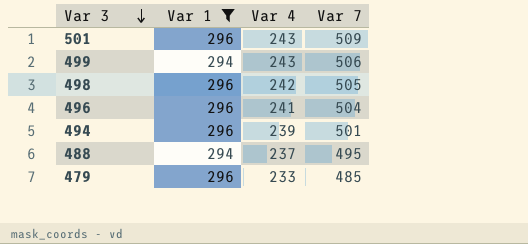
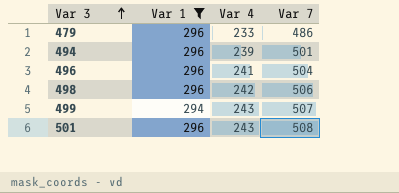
row order: Var 3 descending -> Var 3 ascending
row 488: 294 | 237 | 495 -> none
479 | Var 7: 485 -> 486
498 | Var 7: 505 -> 506
499 | Var 7: 506 -> 507
501 | Var 7: 509 -> 508

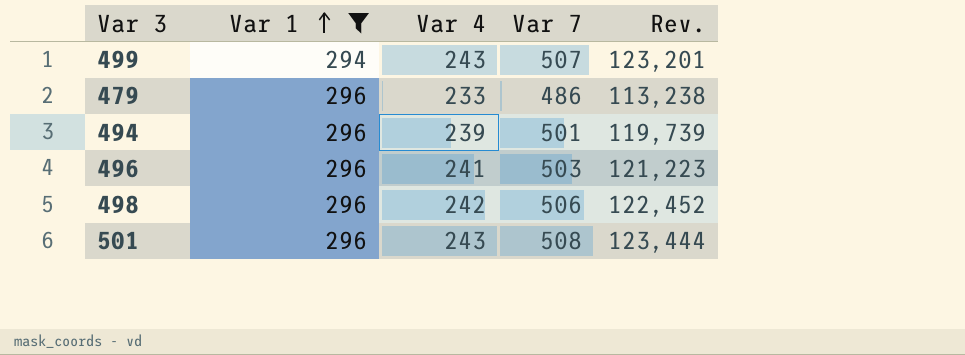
row order: Var 3 ascending -> Var 1 ascending
column Rev. | formula: none -> [Var 4] * [Var 7]
496 | Var 7: 504 -> 503

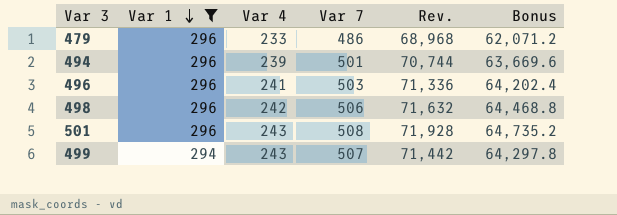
row order: Var 1 ascending -> Var 1 descending
column Rev. | formula: [Var 4] * [Var 7] -> [Var 1] * [Var 4]
column Bonus | formula: none -> [Rev.] * 0.9

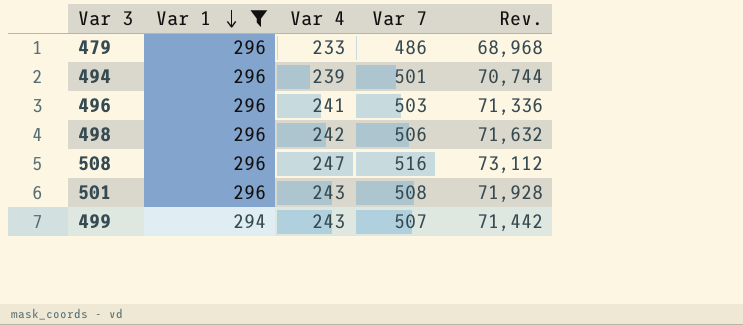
column Bonus | formula: [Rev.] * 0.9 -> none
row 508: none -> 296 | 247 | 516 | 73,112

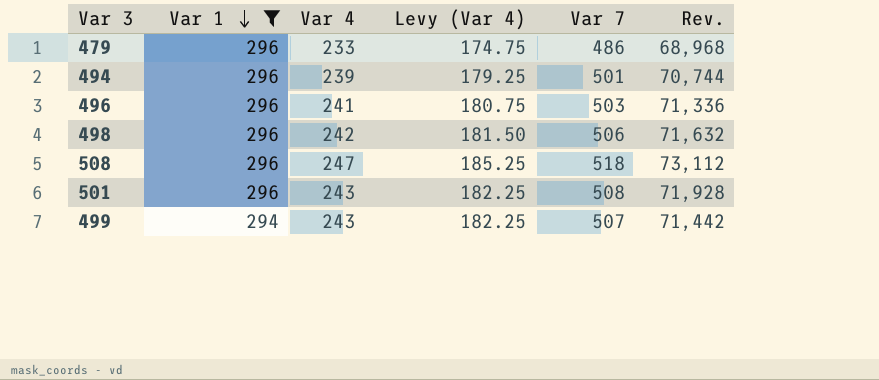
column Levy (Var 4) | formula: none -> [Var 4] * 0.75
508 | Var 7: 516 -> 518

